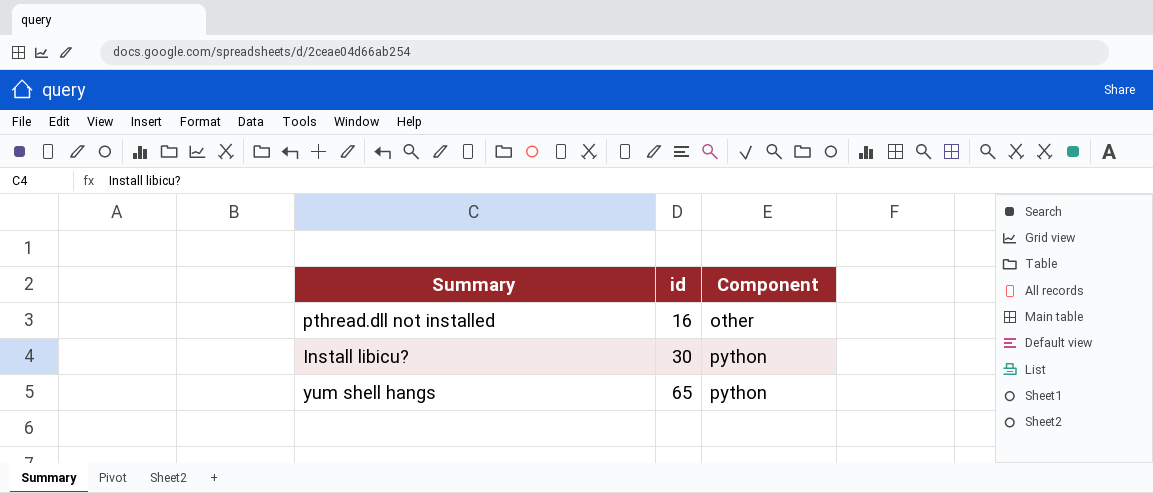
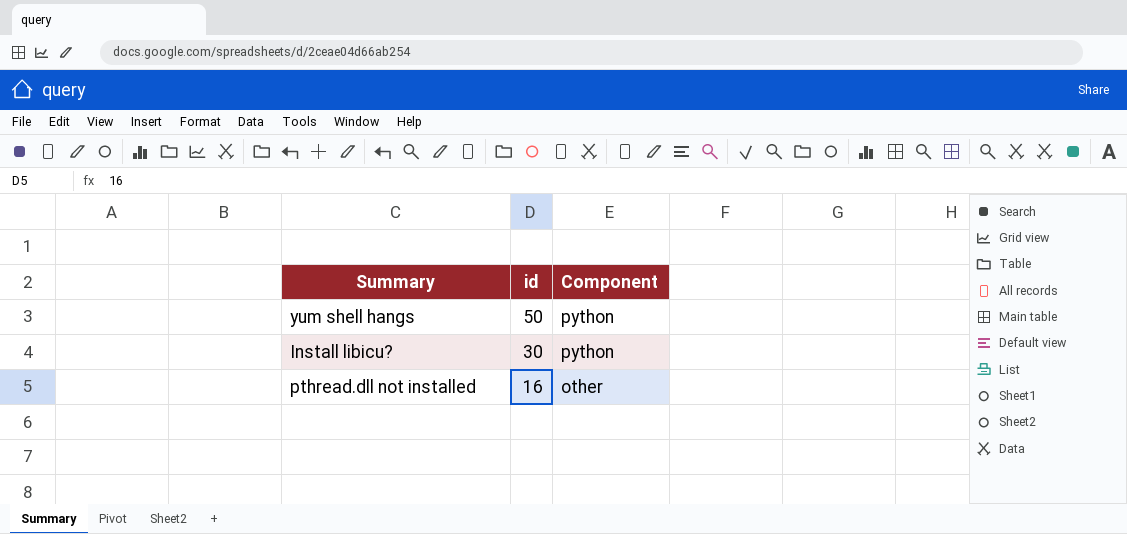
row order: id ascending -> id descending
yum shell hangs | id: 65 -> 50

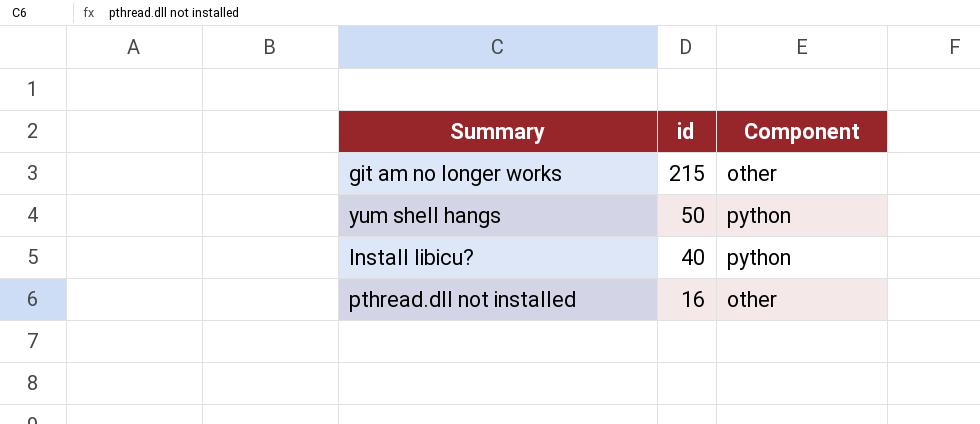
row git am no longer works: none -> 215 | other
Install libicu? | id: 30 -> 40

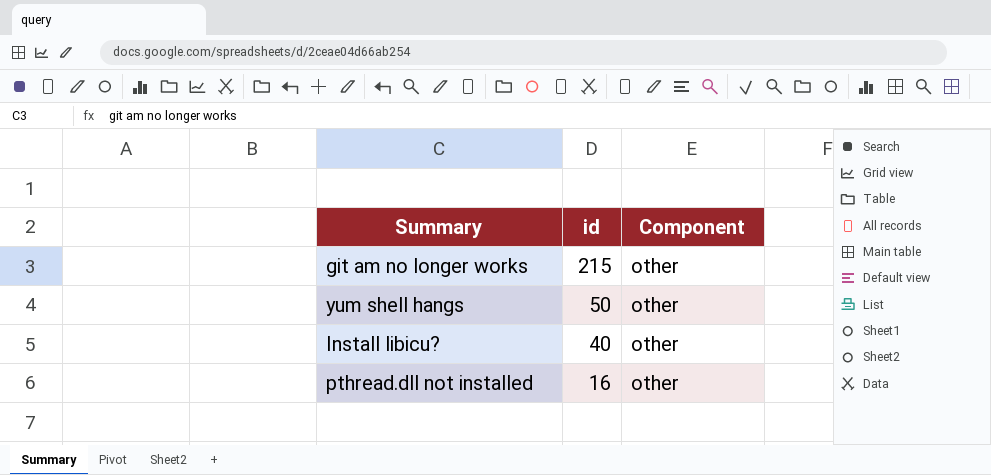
yum shell hangs | Component: python -> other
Install libicu? | Component: python -> other

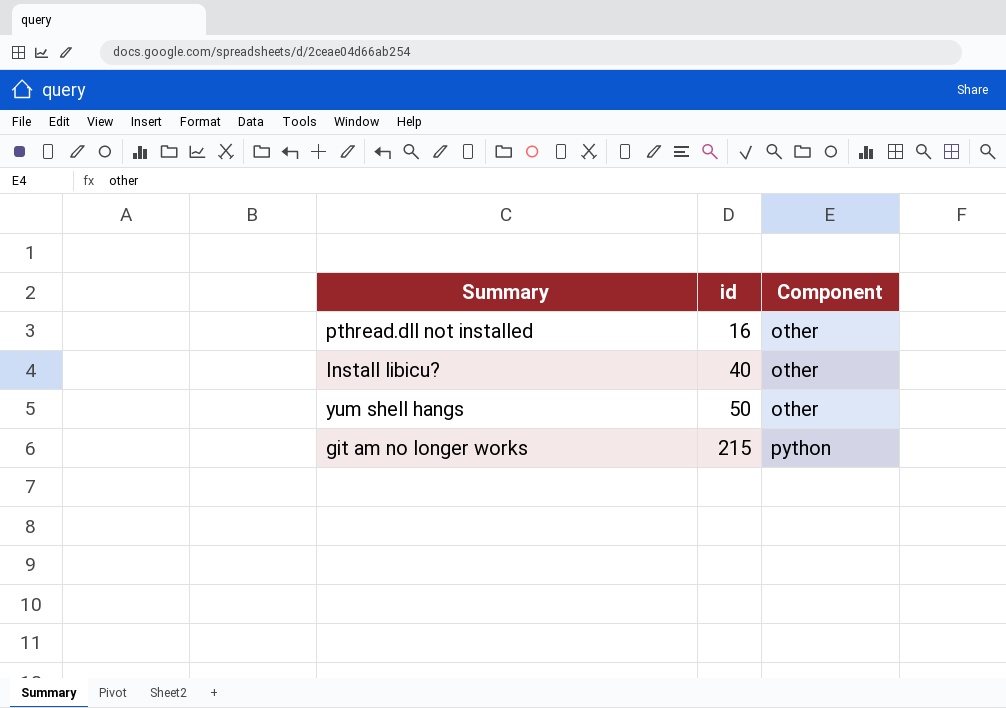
row order: id descending -> id ascending
git am no longer works | Component: other -> python

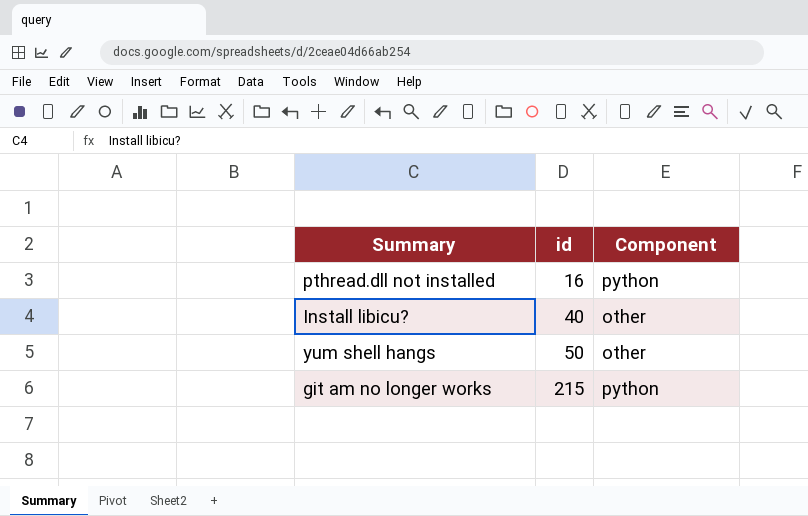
pthread.dll not installed | Component: other -> python

